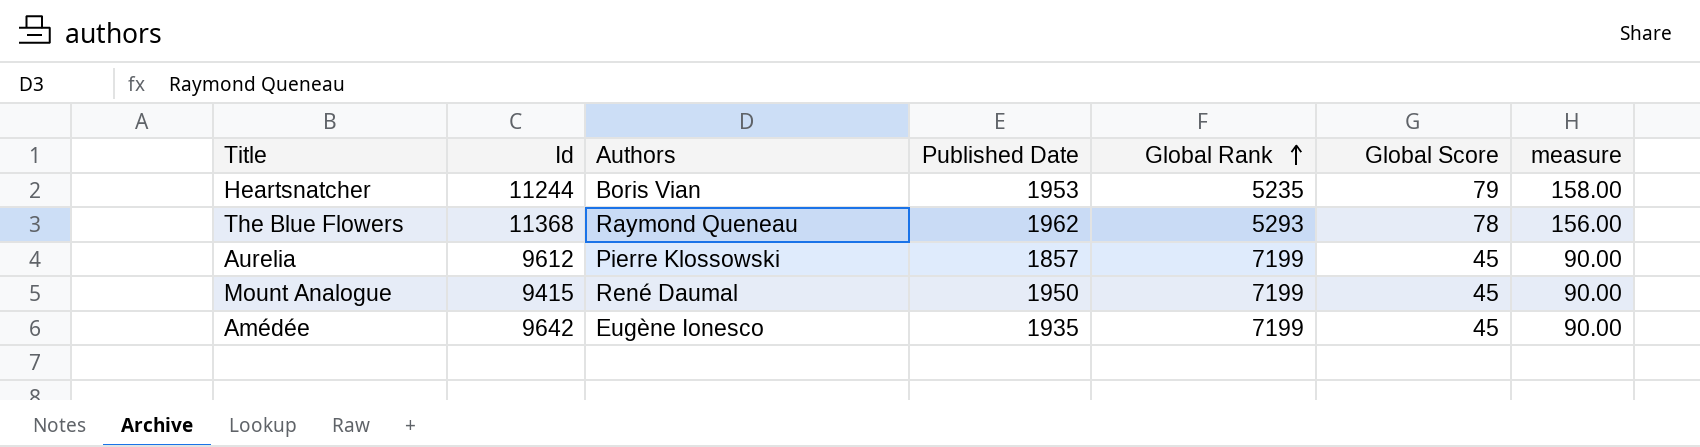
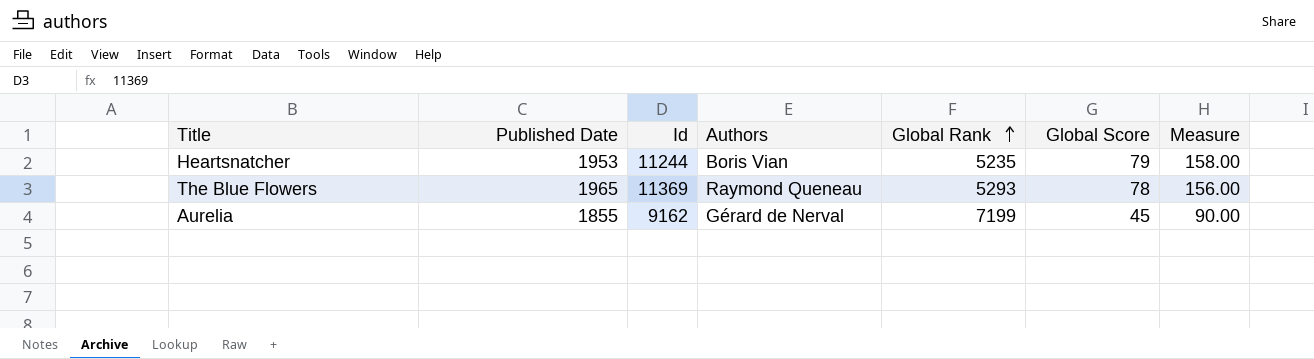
column Published Date | position: 4 -> 2
column name: measure -> Measure
row Mount Analogue: 9415 | René Daumal | 1950 | 7199 | 45 | 90.00 -> none
row Amédée: 9642 | Eugène Ionesco | 1935 | 7199 | 45 | 90.00 -> none
The Blue Flowers | Published Date: 1962 -> 1965
The Blue Flowers | Id: 11368 -> 11369
Aurelia | Published Date: 1857 -> 1855
Aurelia | Id: 9612 -> 9162
Aurelia | Authors: Pierre Klossowski -> Gérard de Nerval

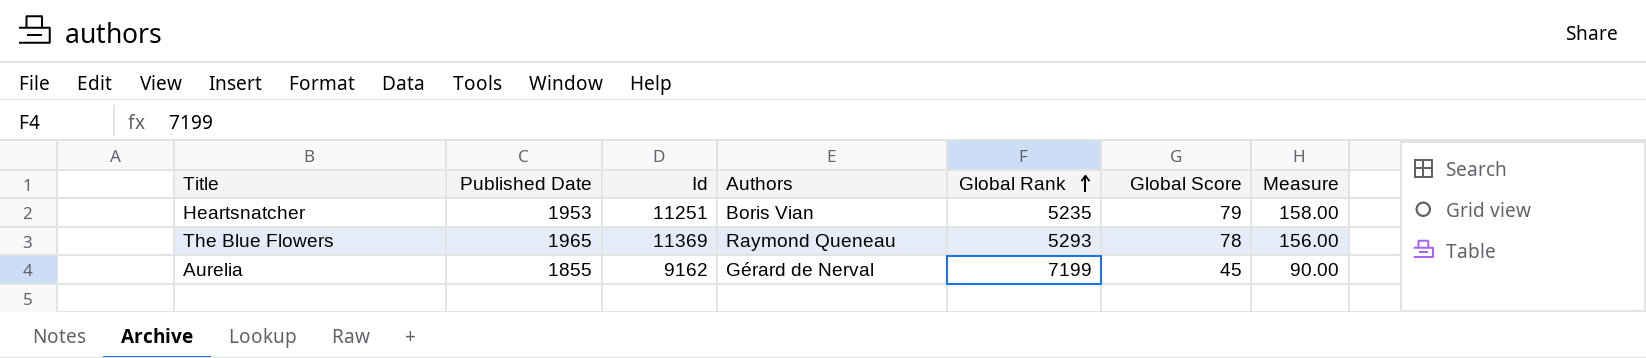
Heartsnatcher | Id: 11244 -> 11251

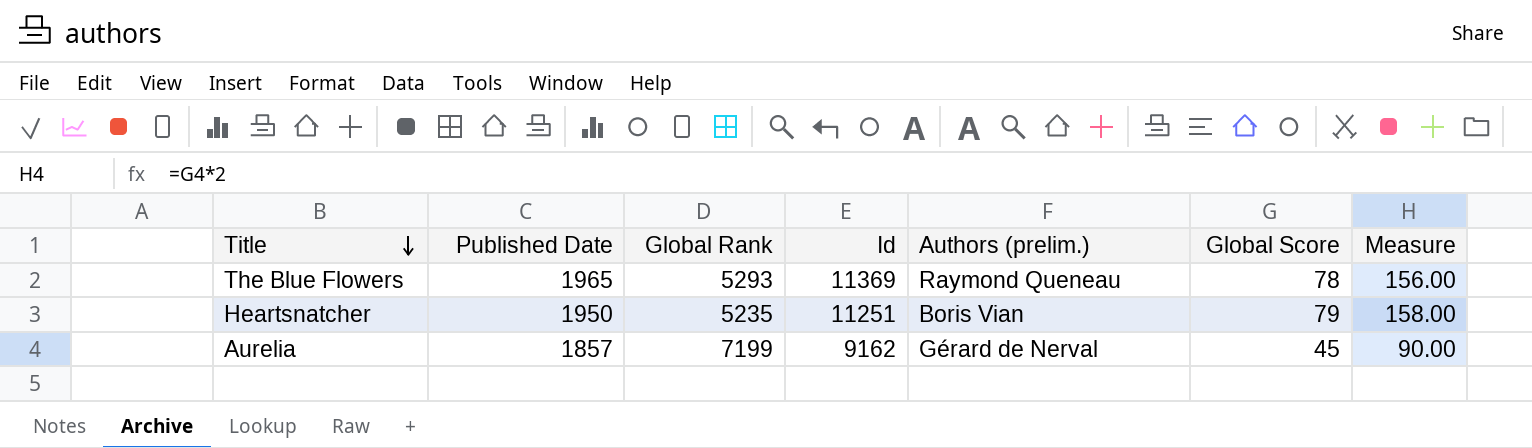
row order: Global Rank ascending -> Title descending
column Global Rank | position: 5 -> 3
column name: Authors -> Authors (prelim.)
Heartsnatcher | Published Date: 1953 -> 1950
Aurelia | Published Date: 1855 -> 1857

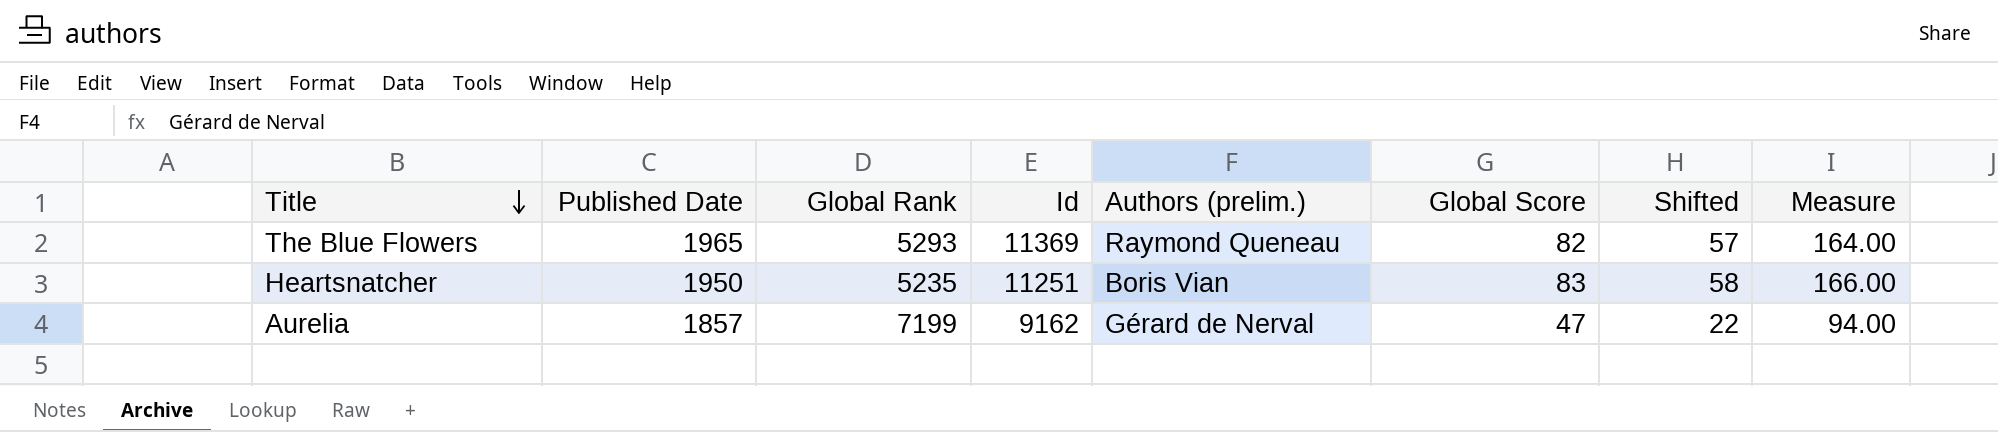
column Shifted | formula: none -> [Global Score] - 25
The Blue Flowers | Global Score: 78 -> 82
The Blue Flowers | Measure: 156.00 -> 164.00
Heartsnatcher | Global Score: 79 -> 83
Heartsnatcher | Measure: 158.00 -> 166.00
Aurelia | Global Score: 45 -> 47
Aurelia | Measure: 90.00 -> 94.00

